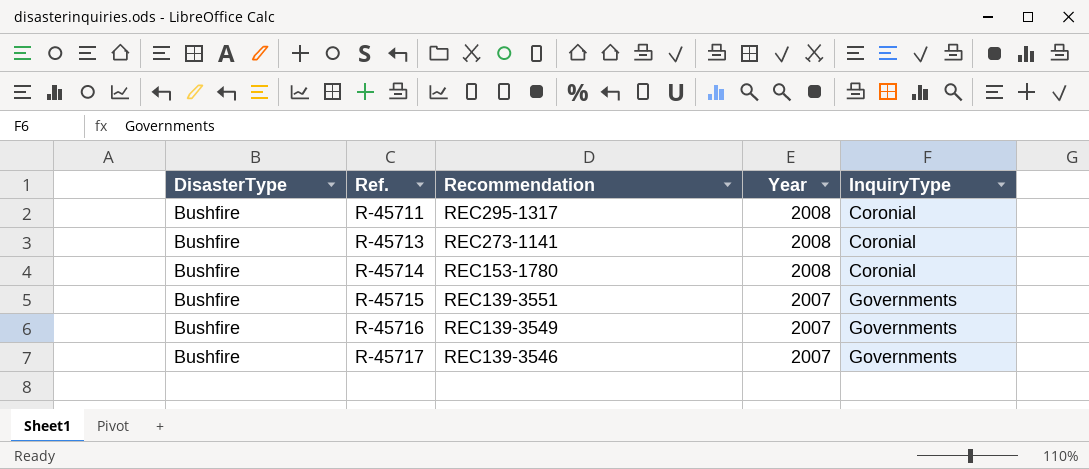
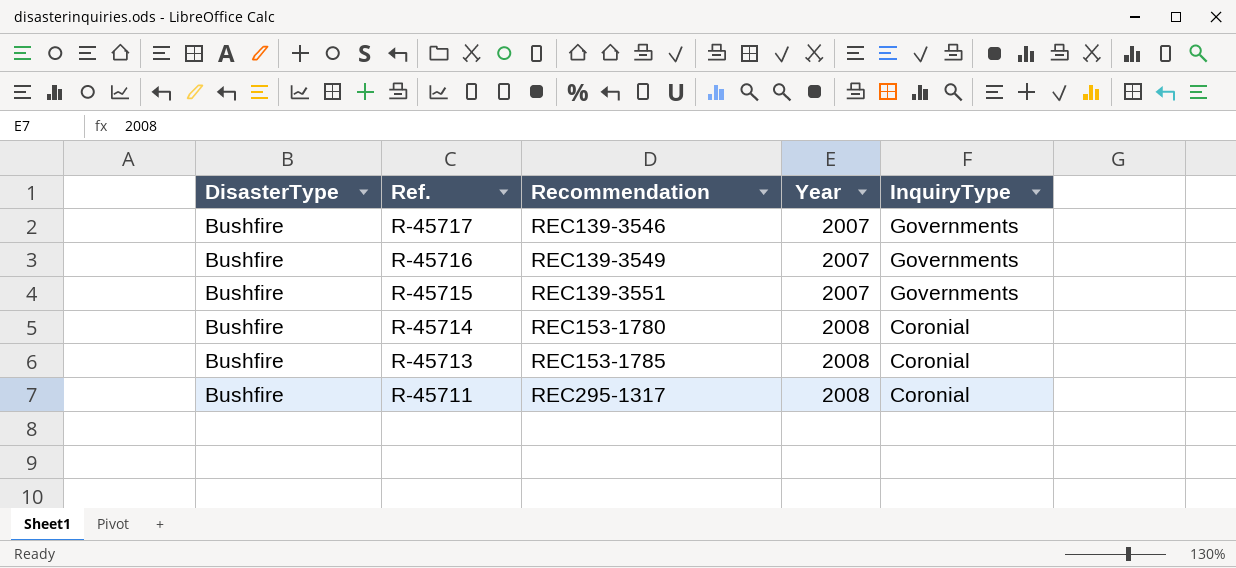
row order: Ref. ascending -> Ref. descending
R-45713 | Recommendation: REC273-1141 -> REC153-1785

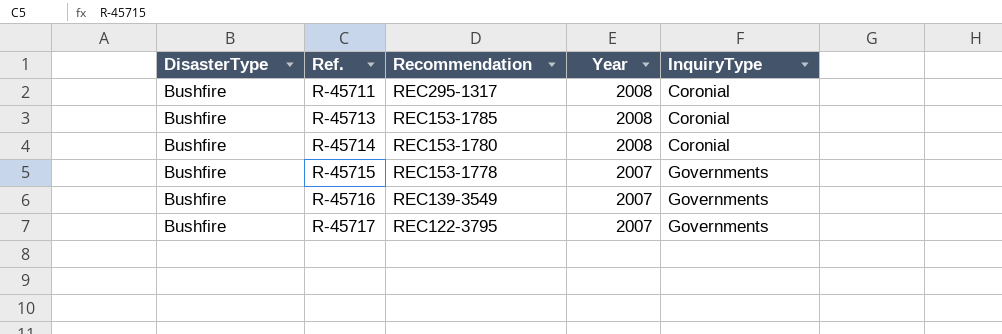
row order: Ref. descending -> Ref. ascending
R-45715 | Recommendation: REC139-3551 -> REC153-1778
R-45717 | Recommendation: REC139-3546 -> REC122-3795

